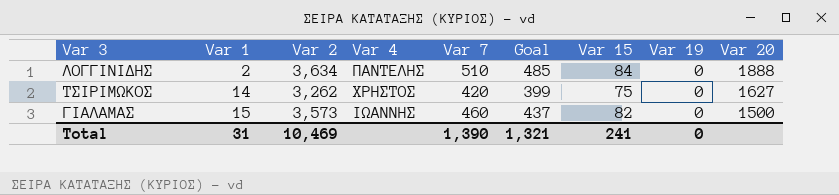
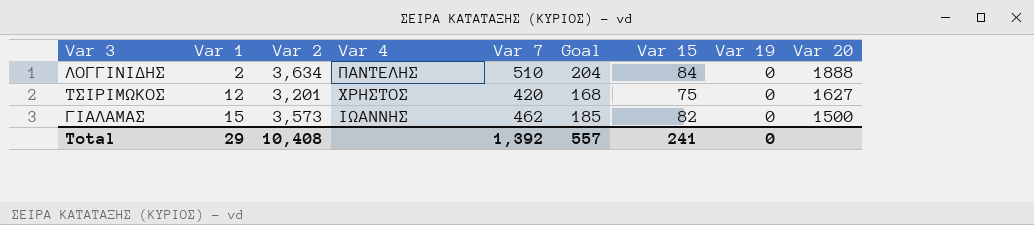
column Goal | formula: [Var 7] * 0.95 -> [Var 7] * 0.4
ΤΣΙΡΙΜΩΚΟΣ | Var 1: 14 -> 12
ΤΣΙΡΙΜΩΚΟΣ | Var 2: 3,262 -> 3,201
ΓΙΑΛΑΜΑΣ | Var 7: 460 -> 462
Total | Var 1: 31 -> 29
Total | Var 2: 10,469 -> 10,408
Total | Var 7: 1,390 -> 1,392
Total | Goal: 1,321 -> 557

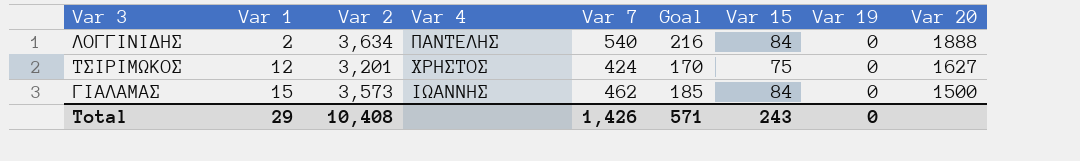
ΛΟΓΓΙΝΙΔΗΣ | Var 7: 510 -> 540
ΛΟΓΓΙΝΙΔΗΣ | Goal: 204 -> 216
ΤΣΙΡΙΜΩΚΟΣ | Var 7: 420 -> 424
ΤΣΙΡΙΜΩΚΟΣ | Goal: 168 -> 170
ΓΙΑΛΑΜΑΣ | Var 15: 82 -> 84
Total | Var 7: 1,392 -> 1,426
Total | Goal: 557 -> 571
Total | Var 15: 241 -> 243

